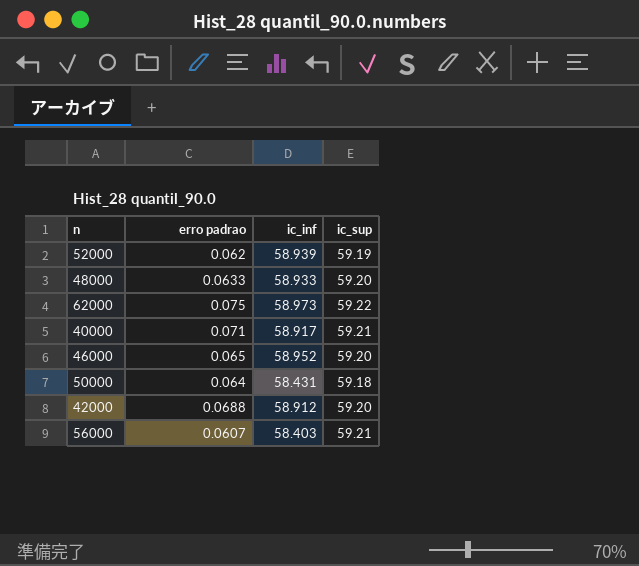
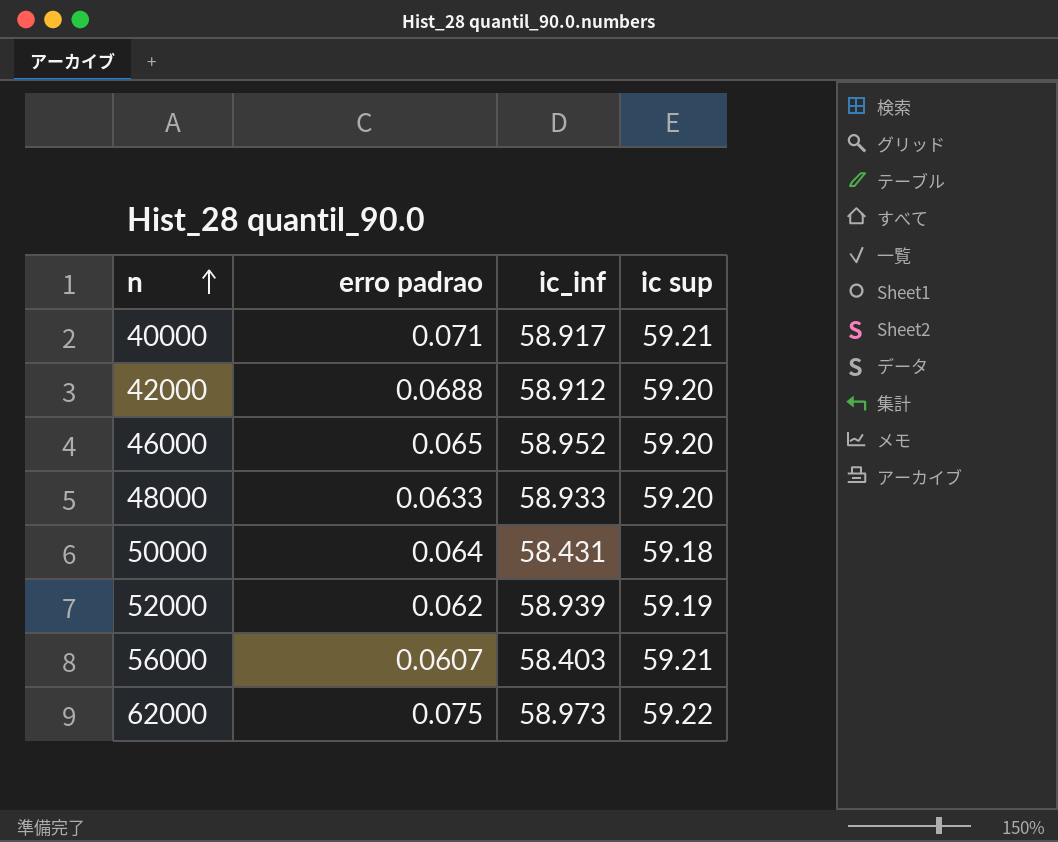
row order: none -> n ascending
column name: ic_sup -> ic sup

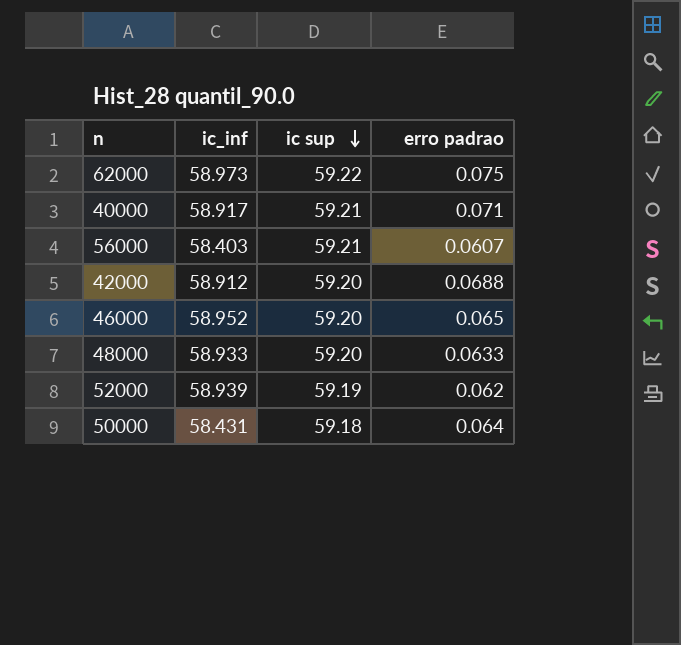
row order: n ascending -> ic sup descending
column erro padrao | position: 2 -> 4

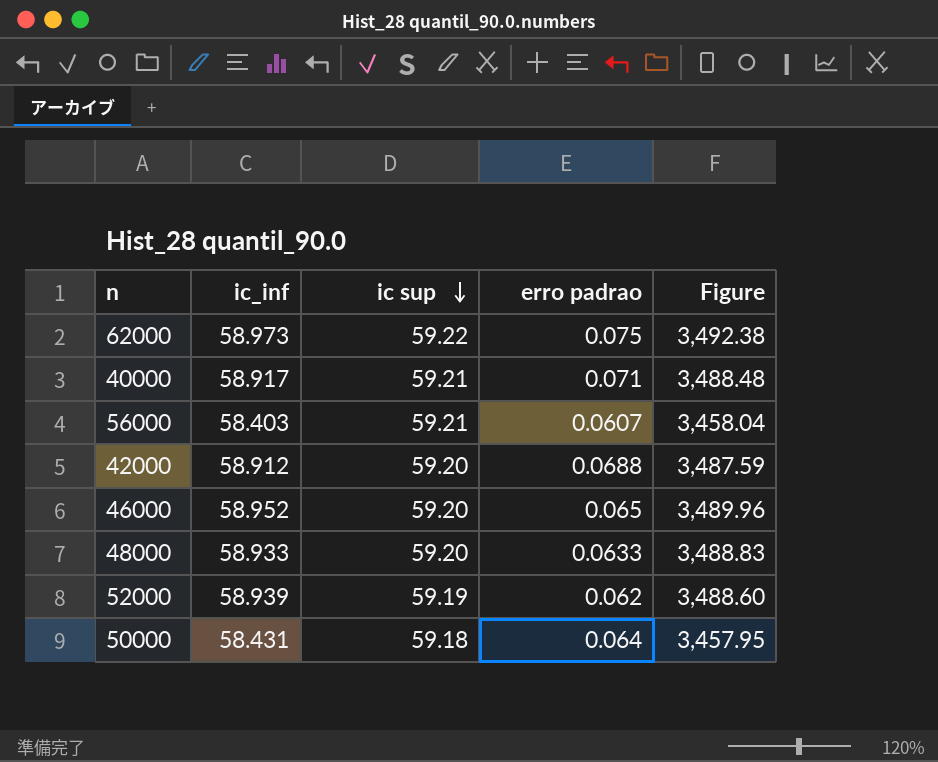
column Figure | formula: none -> [ic_inf] * [ic sup]

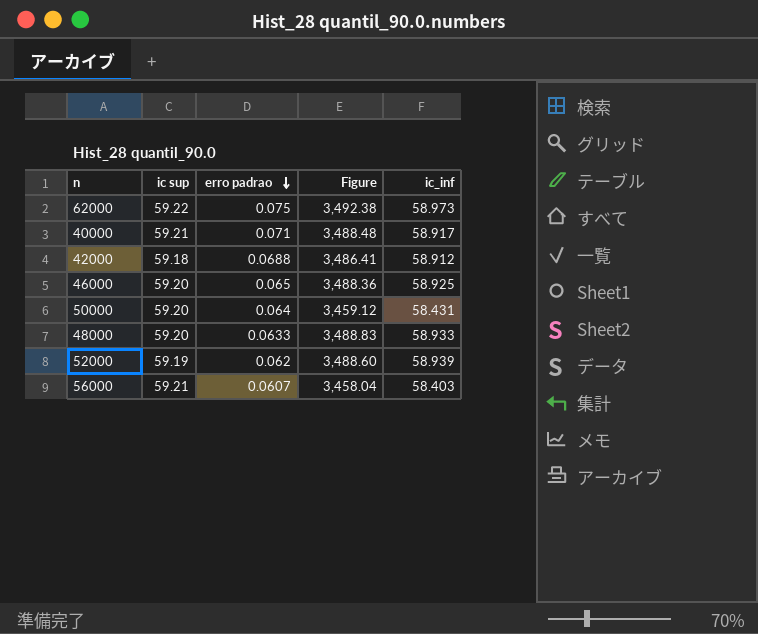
row order: ic sup descending -> erro padrao descending
column ic_inf | position: 2 -> 5
42000 | ic sup: 59.20 -> 59.18
42000 | Figure: 3,487.59 -> 3,486.41
46000 | Figure: 3,489.96 -> 3,488.36
46000 | ic_inf: 58.952 -> 58.925
50000 | ic sup: 59.18 -> 59.20
50000 | Figure: 3,457.95 -> 3,459.12

